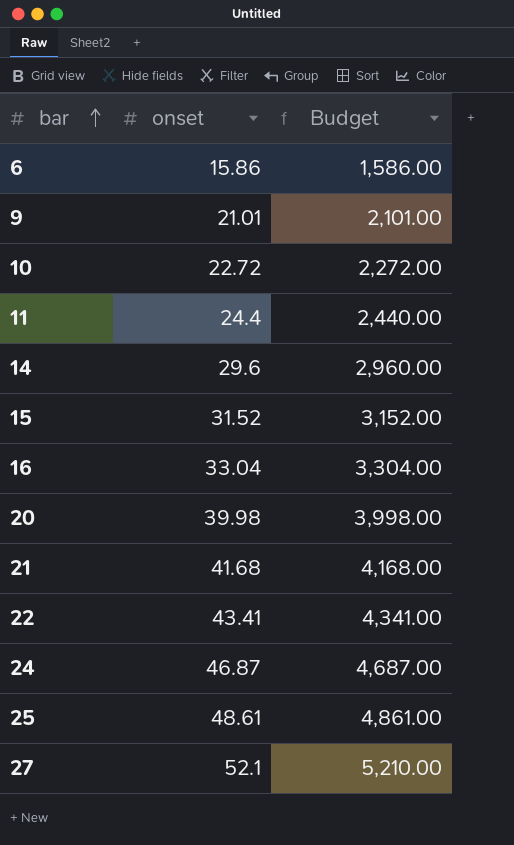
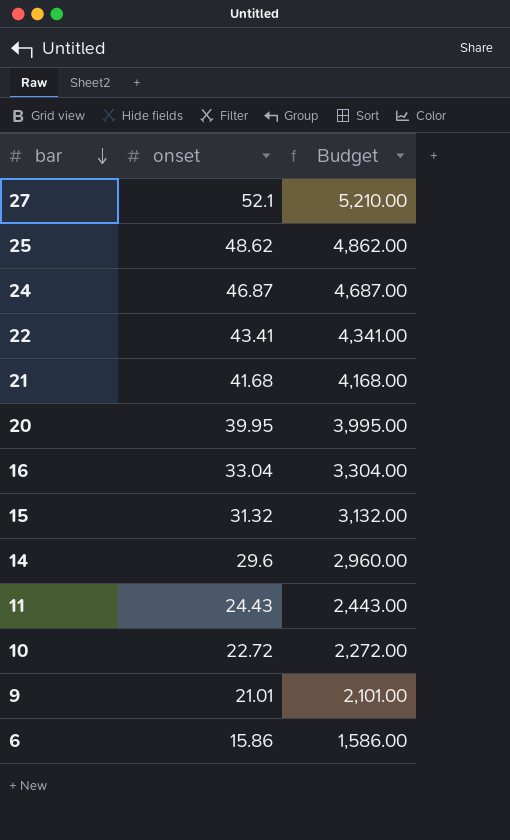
row order: bar ascending -> bar descending
25 | onset: 48.61 -> 48.62
25 | Budget: 4,861.00 -> 4,862.00
20 | onset: 39.98 -> 39.95
20 | Budget: 3,998.00 -> 3,995.00
15 | onset: 31.52 -> 31.32
15 | Budget: 3,152.00 -> 3,132.00
11 | onset: 24.4 -> 24.43
11 | Budget: 2,440.00 -> 2,443.00

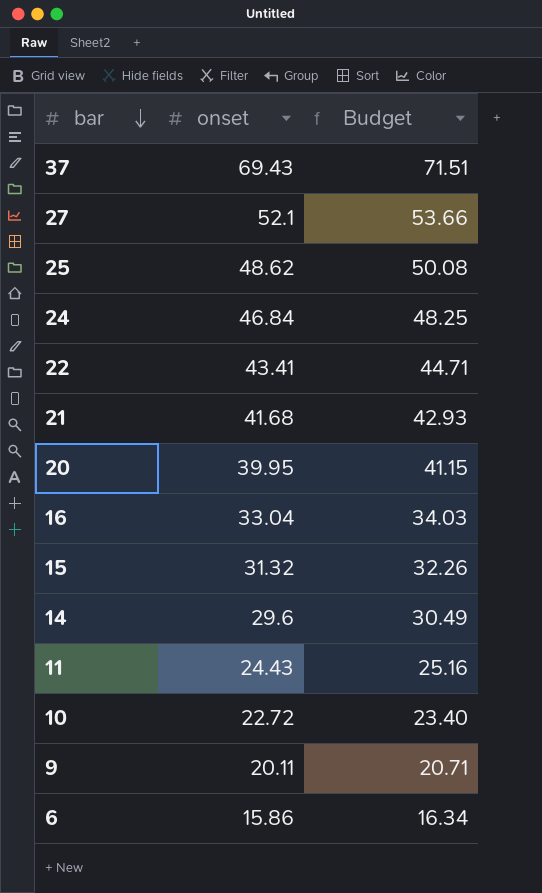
column Budget | formula: [onset] * 100 -> [onset] * 1.03
row 37: none -> 69.43 | 71.51
24 | onset: 46.87 -> 46.84
9 | onset: 21.01 -> 20.11

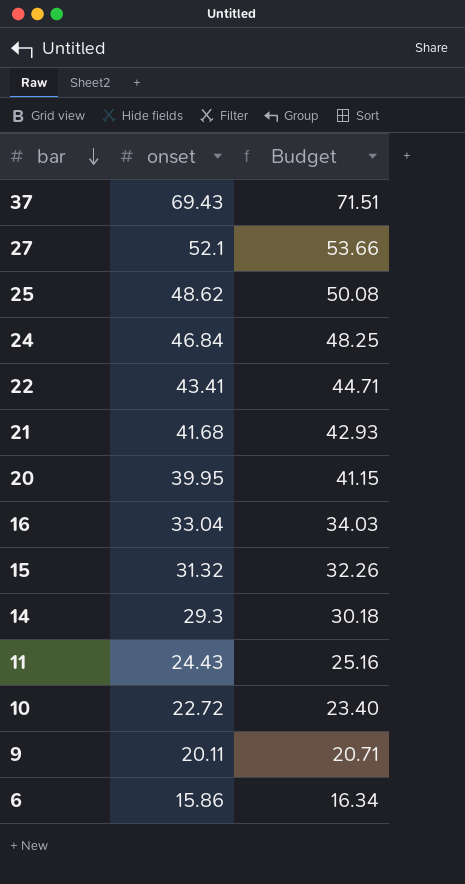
14 | onset: 29.6 -> 29.3
14 | Budget: 30.49 -> 30.18

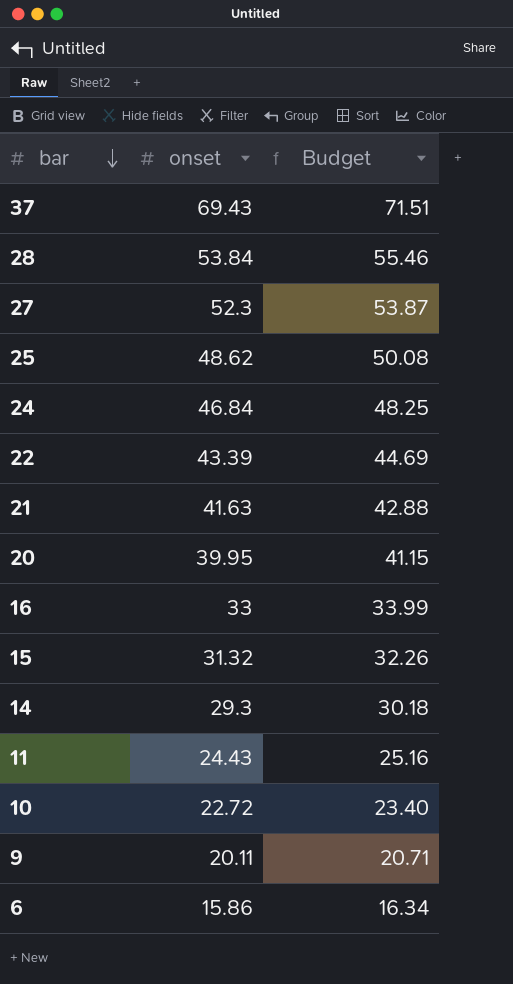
row 28: none -> 53.84 | 55.46
27 | onset: 52.1 -> 52.3
27 | Budget: 53.66 -> 53.87
22 | onset: 43.41 -> 43.39
22 | Budget: 44.71 -> 44.69
21 | onset: 41.68 -> 41.63
21 | Budget: 42.93 -> 42.88
16 | onset: 33.04 -> 33
16 | Budget: 34.03 -> 33.99

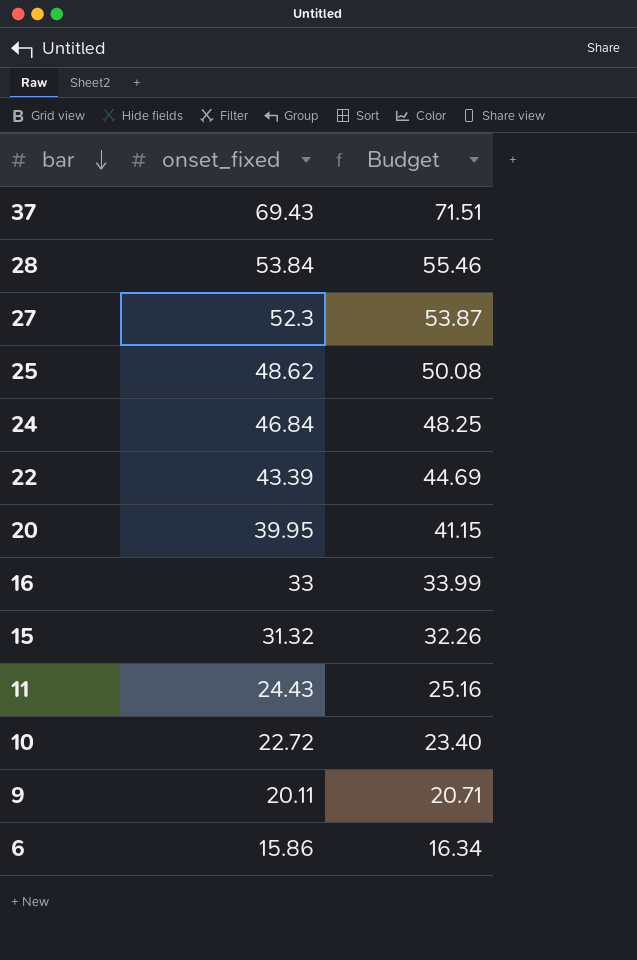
column name: onset -> onset_fixed
row 21: 41.63 | 42.88 -> none
row 14: 29.3 | 30.18 -> none

